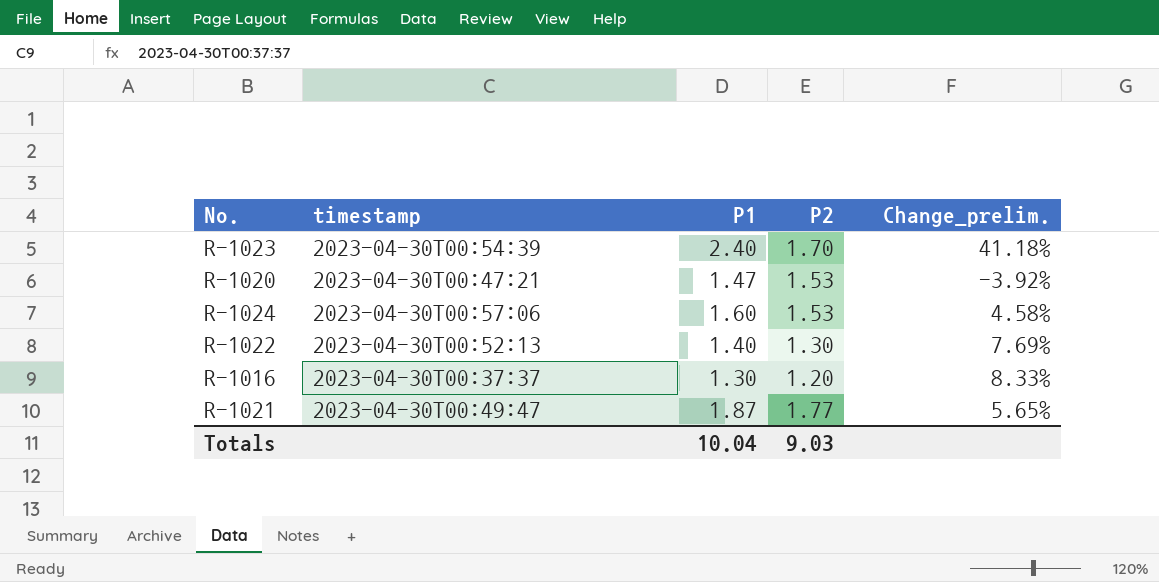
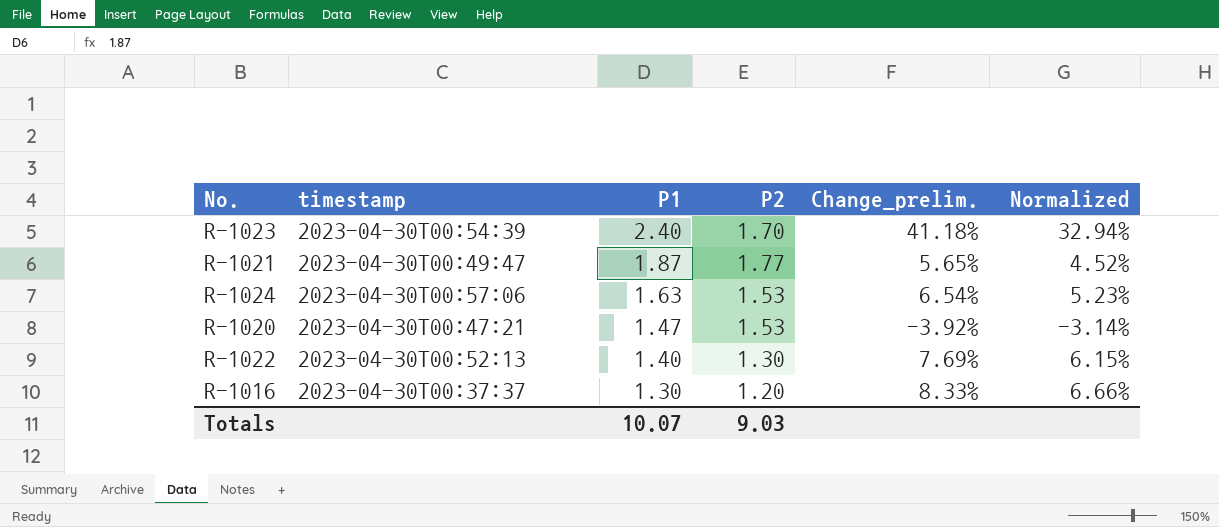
row order: none -> P1 descending
column Normalized | formula: none -> [Change_prelim.] * 0.8
R-1024 | P1: 1.60 -> 1.63
R-1024 | Change_prelim.: 4.58% -> 6.54%
Totals | P1: 10.04 -> 10.07

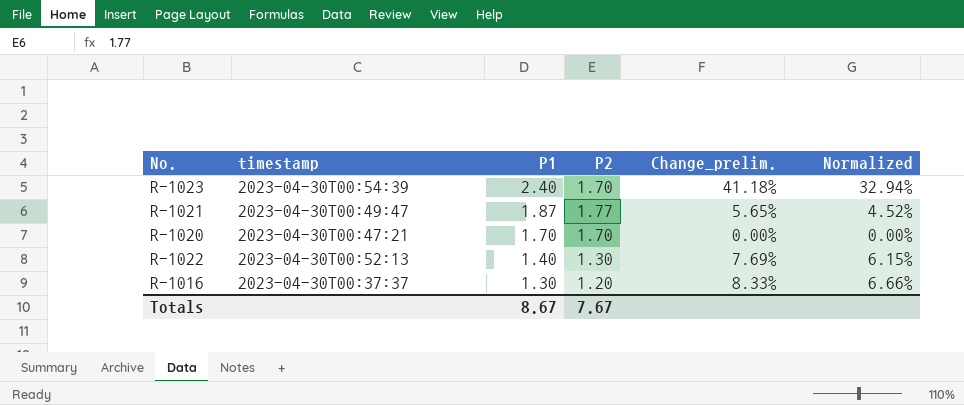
row R-1024: 2023-04-30T00:57:06 | 1.63 | 1.53 | 6.54% | 5.23% -> none
R-1020 | P1: 1.47 -> 1.70
R-1020 | P2: 1.53 -> 1.70
R-1020 | Change_prelim.: -3.92% -> 0.00%
R-1020 | Normalized: -3.14% -> 0.00%
Totals | P1: 10.07 -> 8.67
Totals | P2: 9.03 -> 7.67

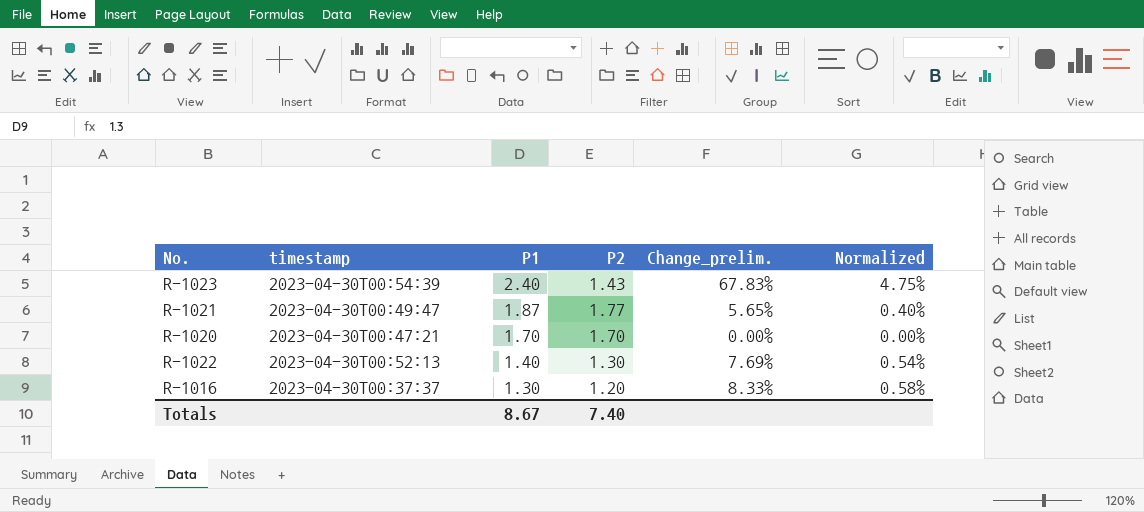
column Normalized | formula: [Change_prelim.] * 0.8 -> [Change_prelim.] * 0.07
R-1023 | P2: 1.70 -> 1.43
R-1023 | Change_prelim.: 41.18% -> 67.83%
Totals | P2: 7.67 -> 7.40

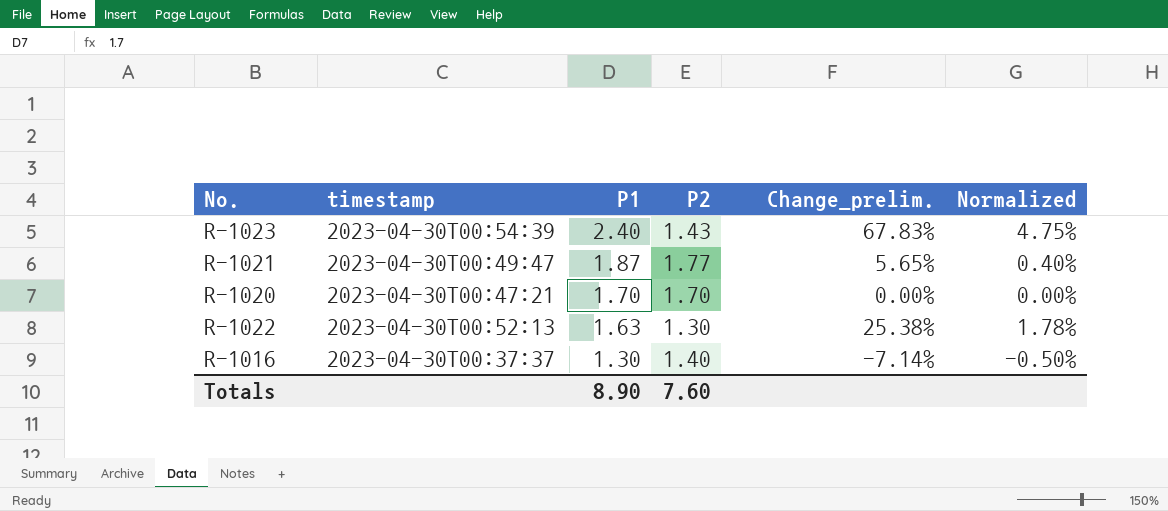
R-1022 | P1: 1.40 -> 1.63
R-1022 | Change_prelim.: 7.69% -> 25.38%
R-1022 | Normalized: 0.54% -> 1.78%
R-1016 | P2: 1.20 -> 1.40
R-1016 | Change_prelim.: 8.33% -> -7.14%
R-1016 | Normalized: 0.58% -> -0.50%
Totals | P1: 8.67 -> 8.90
Totals | P2: 7.40 -> 7.60

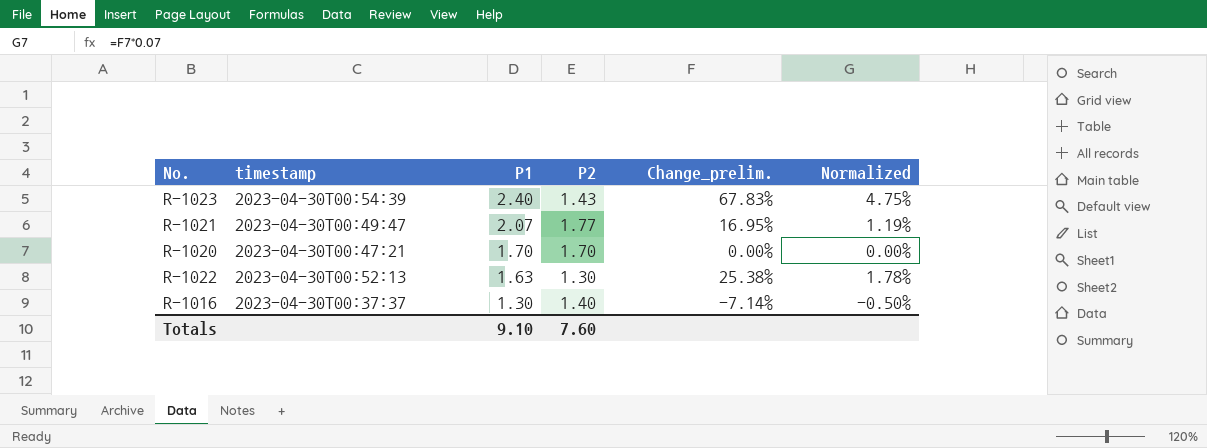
R-1021 | P1: 1.87 -> 2.07
R-1021 | Change_prelim.: 5.65% -> 16.95%
R-1021 | Normalized: 0.40% -> 1.19%
Totals | P1: 8.90 -> 9.10

